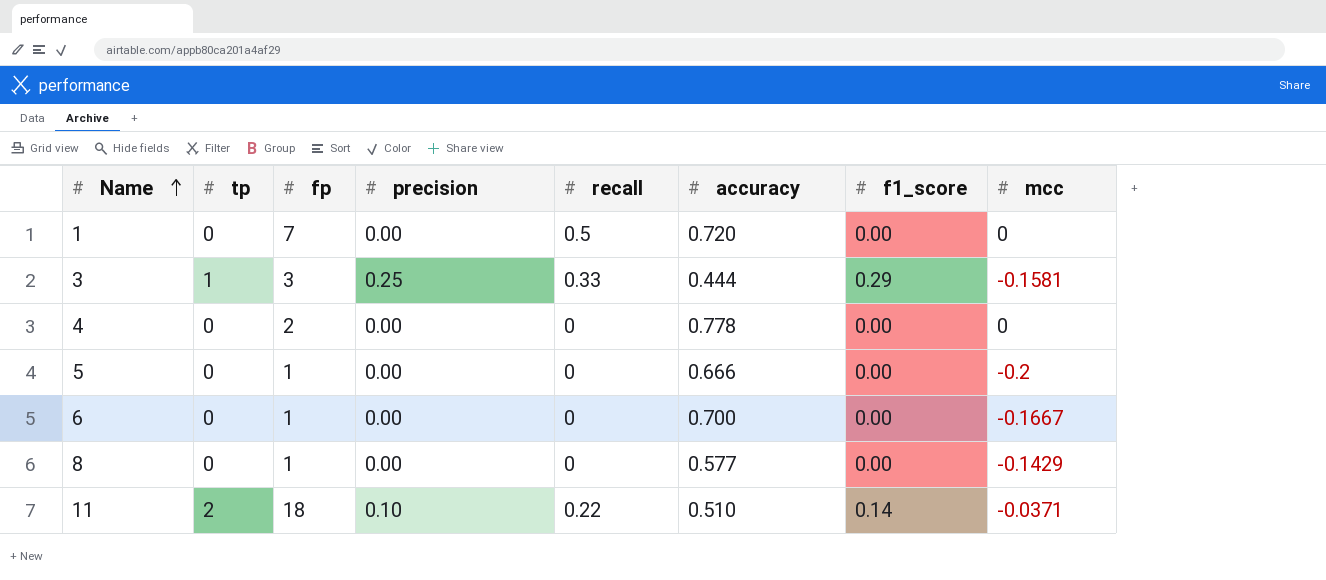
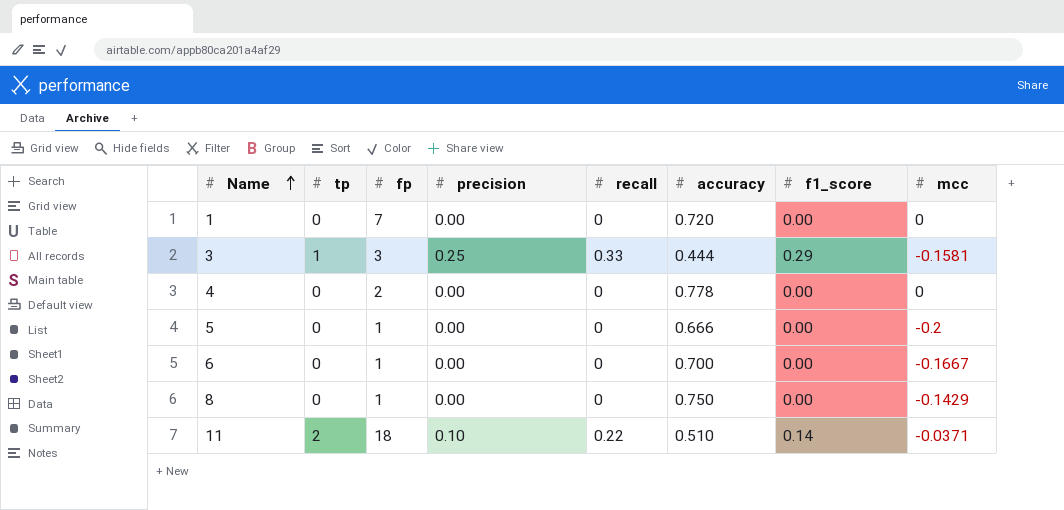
1 | recall: 0.5 -> 0
8 | accuracy: 0.577 -> 0.750

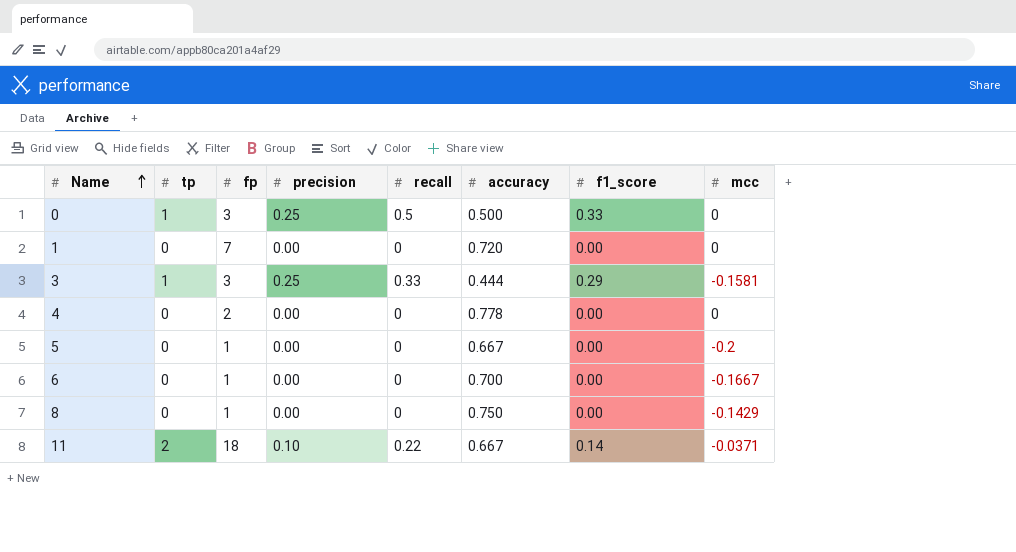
row 0: none -> 1 | 3 | 0.25 | 0.5 | 0.500 | 0.33 | 0
5 | accuracy: 0.666 -> 0.667
11 | accuracy: 0.510 -> 0.667

